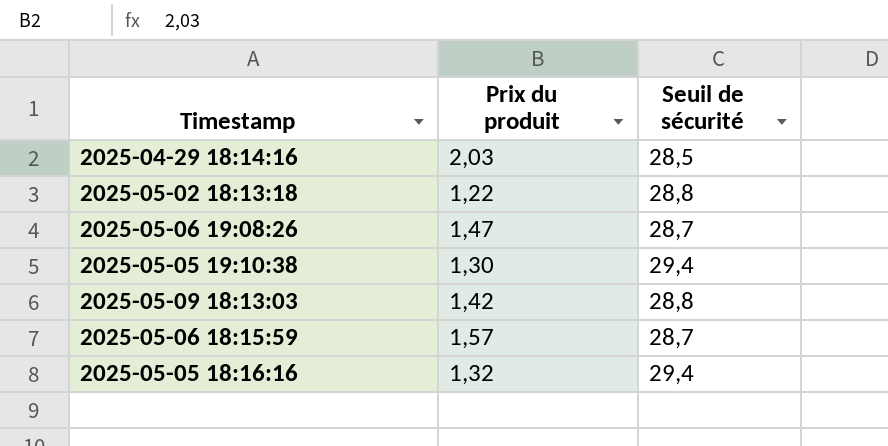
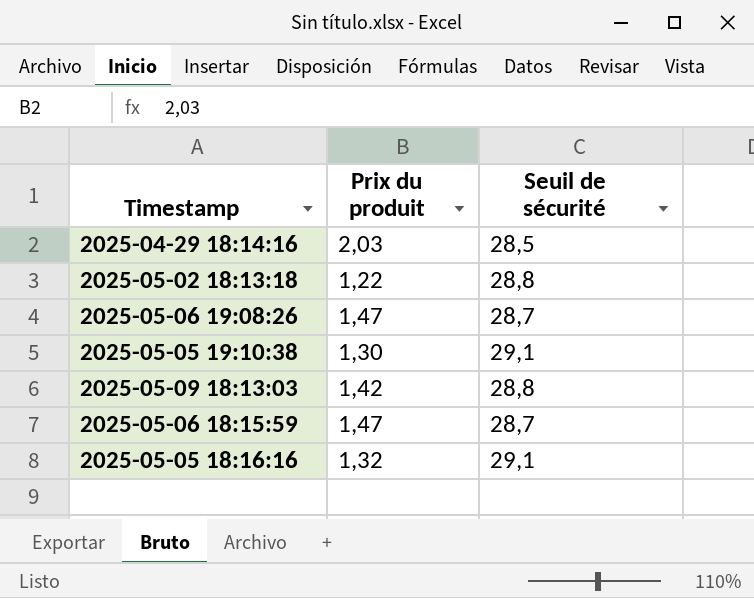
2025-05-05 19:10:38 | Seuil de sécurité: 29,4 -> 29,1
2025-05-06 18:15:59 | Prix du produit: 1,57 -> 1,47
2025-05-05 18:16:16 | Seuil de sécurité: 29,4 -> 29,1

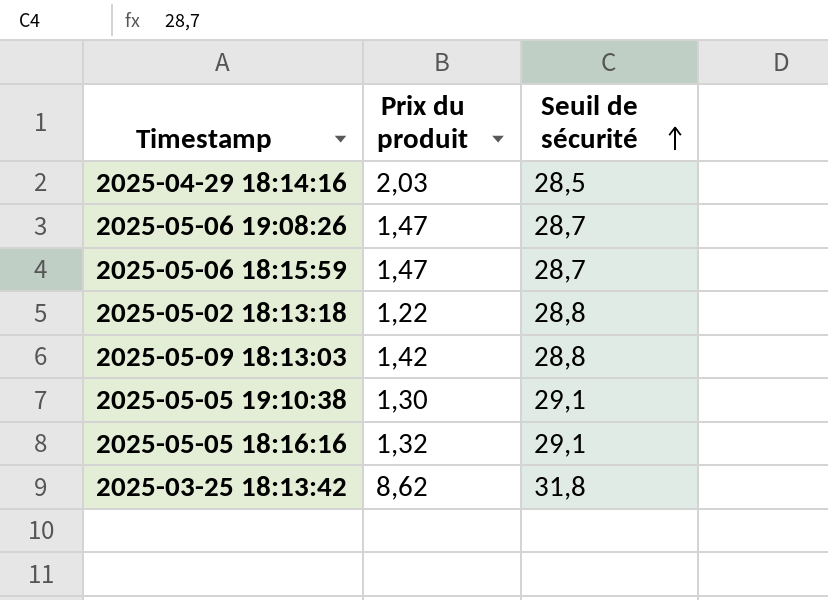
row order: none -> Seuil de sécurité ascending
row 2025-03-25 18:13:42: none -> 8,62 | 31,8

